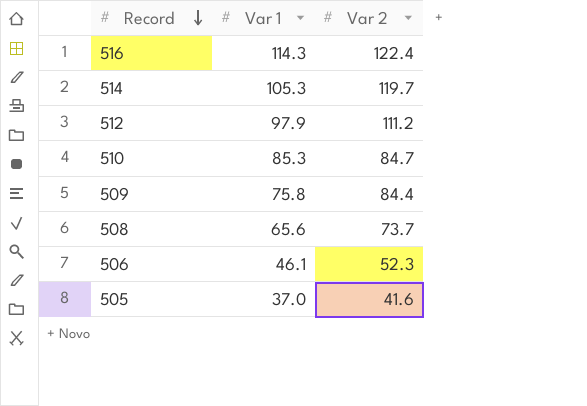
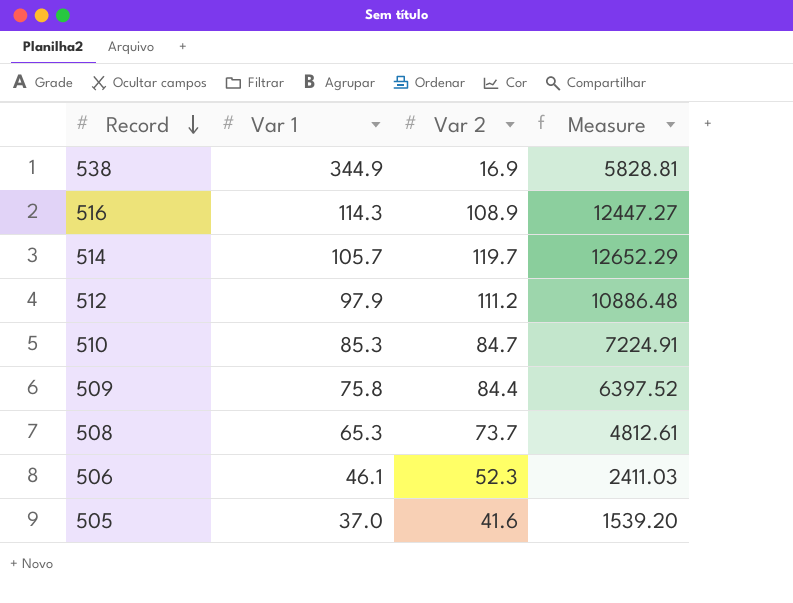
column Measure | formula: none -> [Var 1] * [Var 2]
row 538: none -> 344.9 | 16.9 | 5828.81
516 | Var 2: 122.4 -> 108.9
514 | Var 1: 105.3 -> 105.7
508 | Var 1: 65.6 -> 65.3

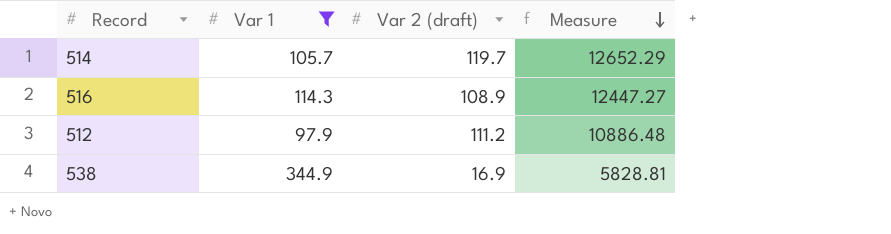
filter: none -> Var 1 >= 97.9
row order: Record descending -> Measure descending
column name: Var 2 -> Var 2 (draft)

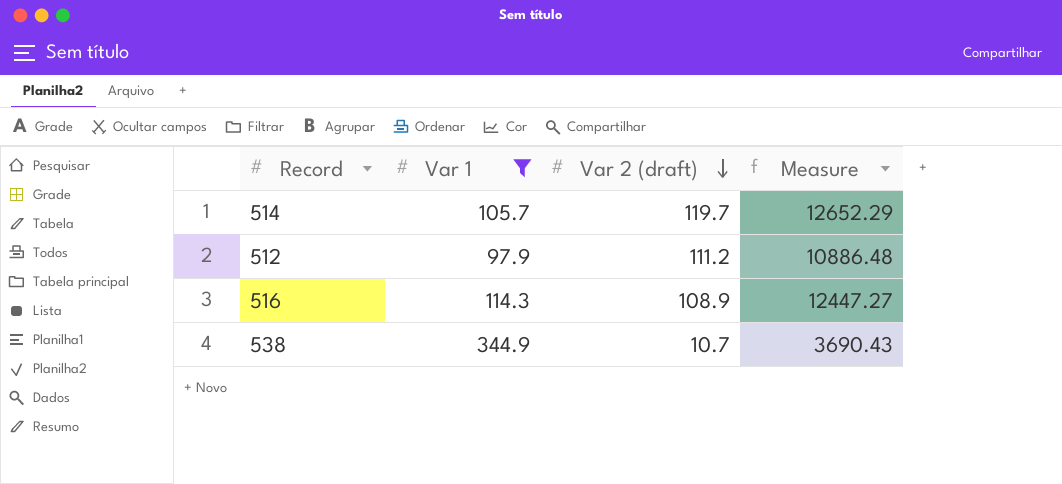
row order: Measure descending -> Var 2 (draft) descending
538 | Var 2 (draft): 16.9 -> 10.7
538 | Measure: 5828.81 -> 3690.43

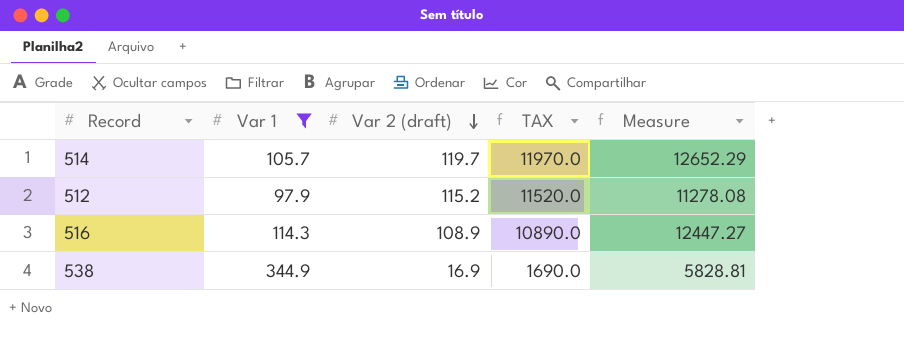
column TAX | formula: none -> [Var 2 (draft)] * 100
512 | Var 2 (draft): 111.2 -> 115.2
512 | Measure: 10886.48 -> 11278.08
538 | Var 2 (draft): 10.7 -> 16.9
538 | Measure: 3690.43 -> 5828.81

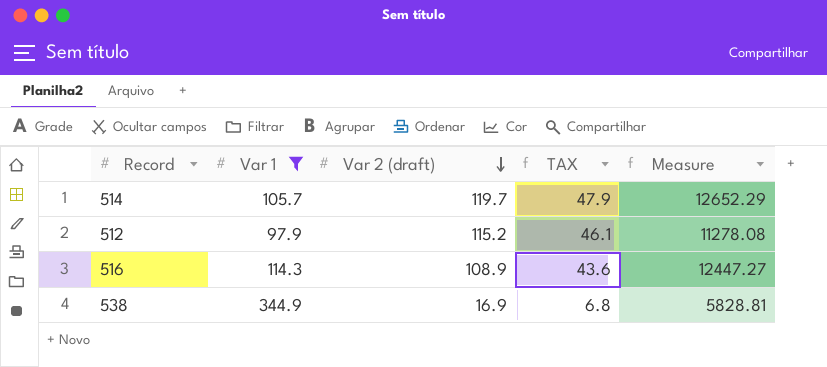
column TAX | formula: [Var 2 (draft)] * 100 -> [Var 2 (draft)] * 0.4

